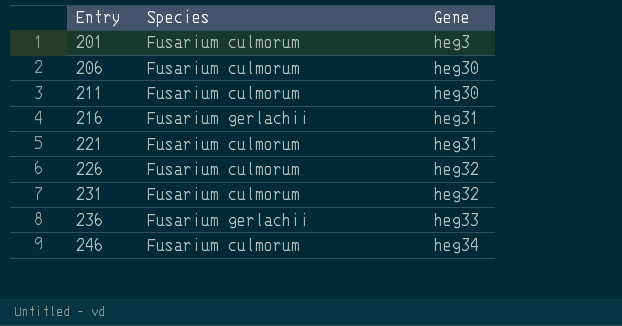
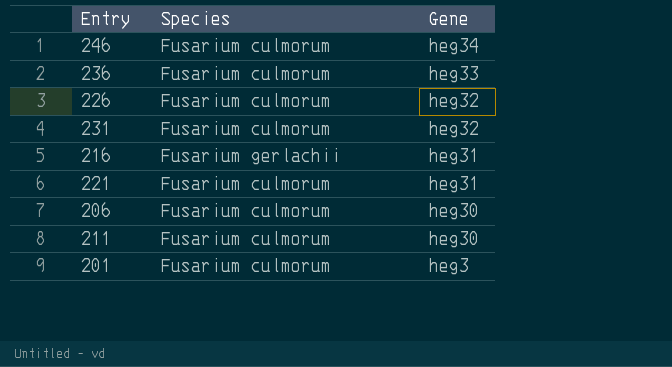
row order: Entry ascending -> Gene descending
236 | Species: Fusarium gerlachii -> Fusarium culmorum

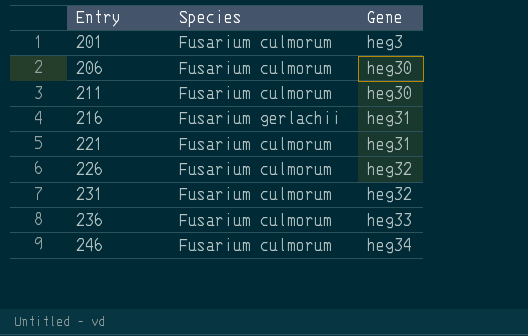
row order: Gene descending -> Entry ascending

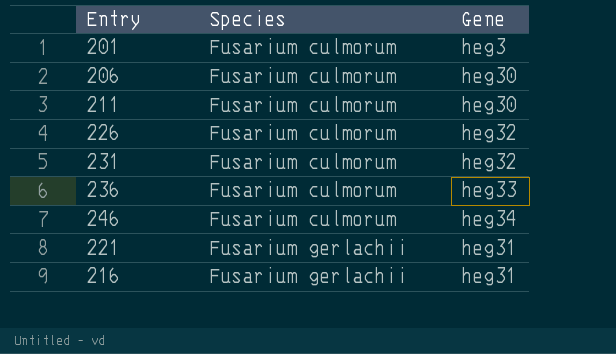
row order: Entry ascending -> Species ascending
221 | Species: Fusarium culmorum -> Fusarium gerlachii

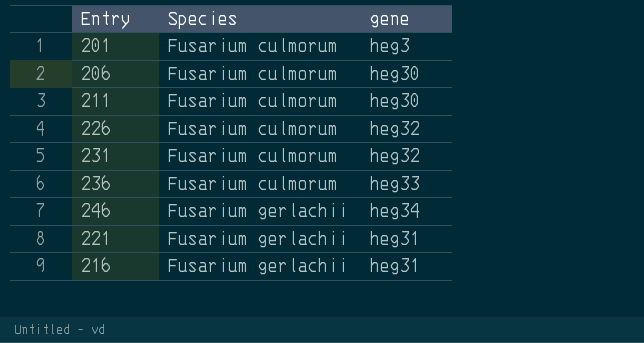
column name: Gene -> gene
246 | Species: Fusarium culmorum -> Fusarium gerlachii

